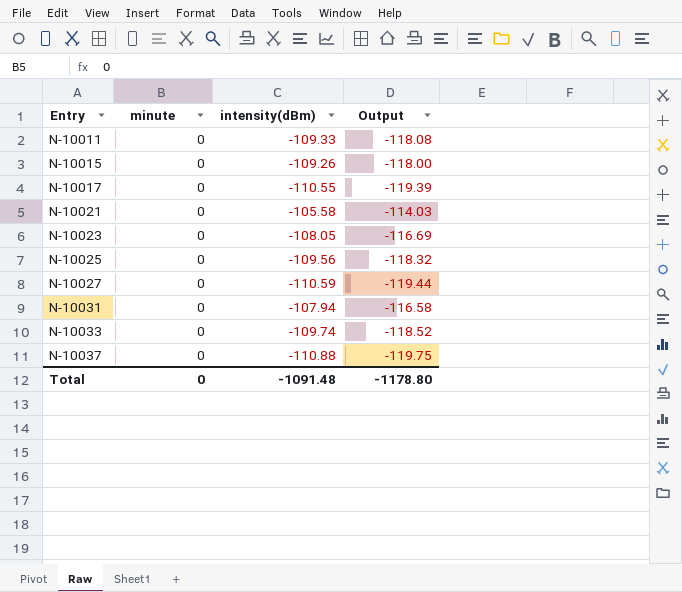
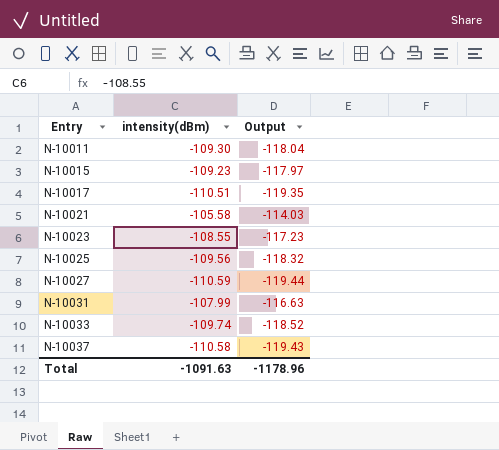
column minute | position: 2 -> none
N-10011 | intensity(dBm): -109.33 -> -109.30
N-10011 | Output: -118.08 -> -118.04
N-10015 | intensity(dBm): -109.26 -> -109.23
N-10015 | Output: -118.00 -> -117.97
N-10017 | intensity(dBm): -110.55 -> -110.51
N-10017 | Output: -119.39 -> -119.35
N-10023 | intensity(dBm): -108.05 -> -108.55
N-10023 | Output: -116.69 -> -117.23
N-10031 | intensity(dBm): -107.94 -> -107.99
N-10031 | Output: -116.58 -> -116.63
N-10037 | intensity(dBm): -110.88 -> -110.58
N-10037 | Output: -119.75 -> -119.43
Total | intensity(dBm): -1091.48 -> -1091.63
Total | Output: -1178.80 -> -1178.96

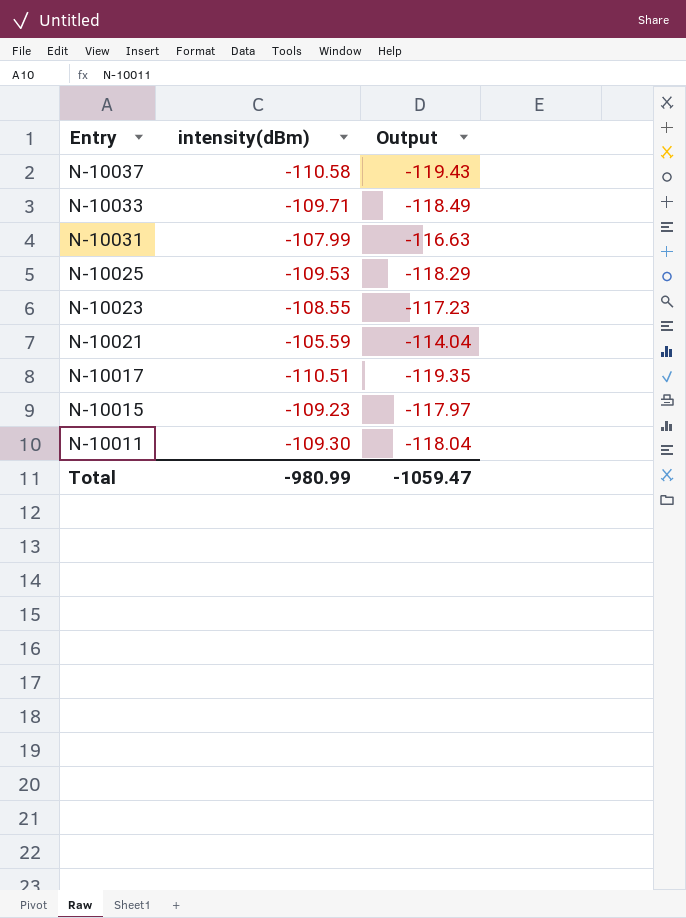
row order: Entry ascending -> Entry descending
row N-10027: -110.59 | -119.44 -> none
N-10033 | intensity(dBm): -109.74 -> -109.71
N-10033 | Output: -118.52 -> -118.49
N-10025 | intensity(dBm): -109.56 -> -109.53
N-10025 | Output: -118.32 -> -118.29
N-10021 | intensity(dBm): -105.58 -> -105.59
N-10021 | Output: -114.03 -> -114.04
Total | intensity(dBm): -1091.63 -> -980.99
Total | Output: -1178.96 -> -1059.47

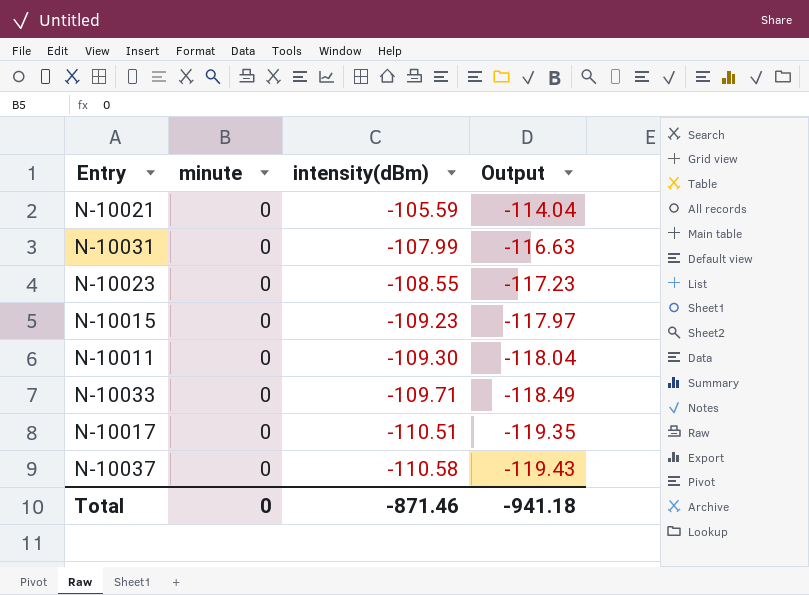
row order: Entry descending -> intensity(dBm) descending
column minute | position: none -> 2
row N-10025: -109.53 | -118.29 -> none
Total | intensity(dBm): -980.99 -> -871.46
Total | Output: -1059.47 -> -941.18

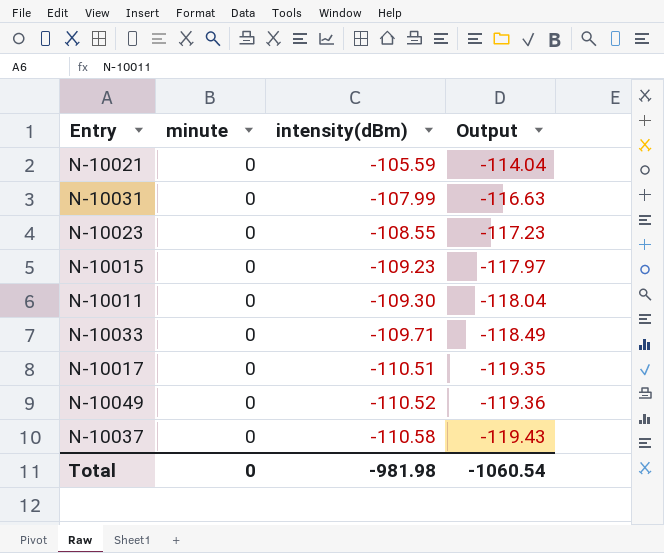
row N-10049: none -> 0 | -110.52 | -119.36
Total | intensity(dBm): -871.46 -> -981.98
Total | Output: -941.18 -> -1060.54

